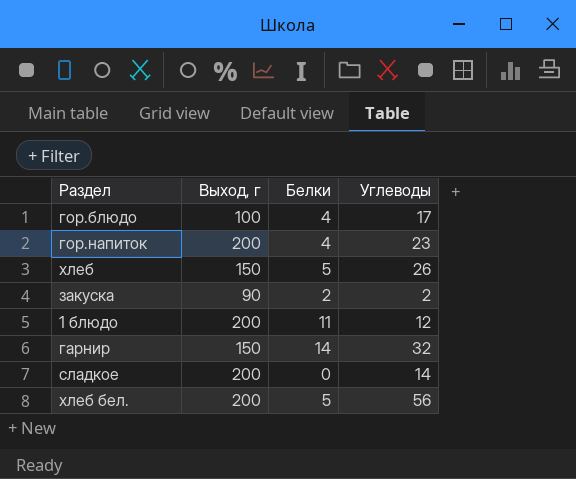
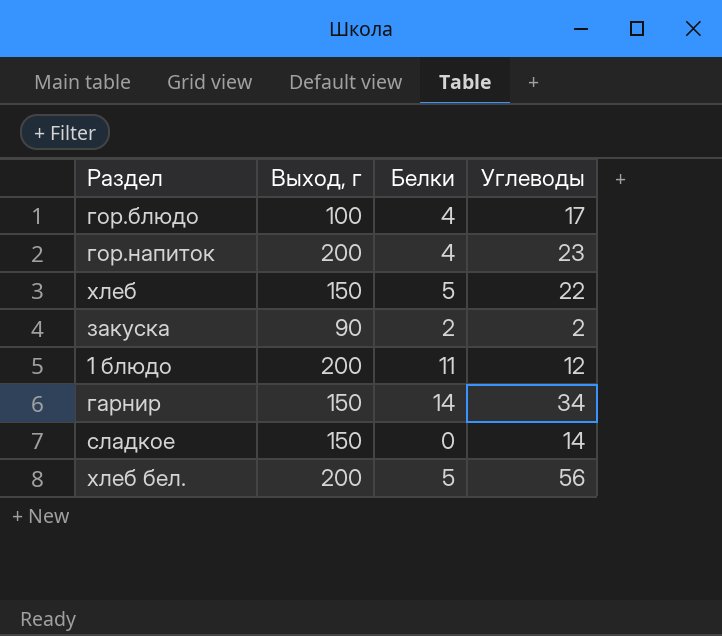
хлеб | Углеводы: 26 -> 22
гарнир | Углеводы: 32 -> 34
сладкое | Выход, г: 200 -> 150

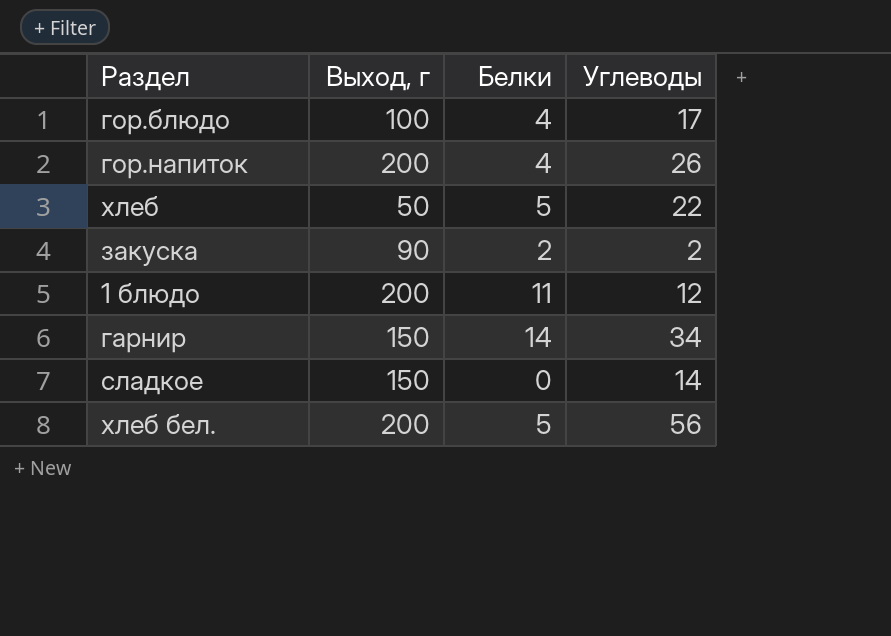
гор.напиток | Углеводы: 23 -> 26
хлеб | Выход, г: 150 -> 50

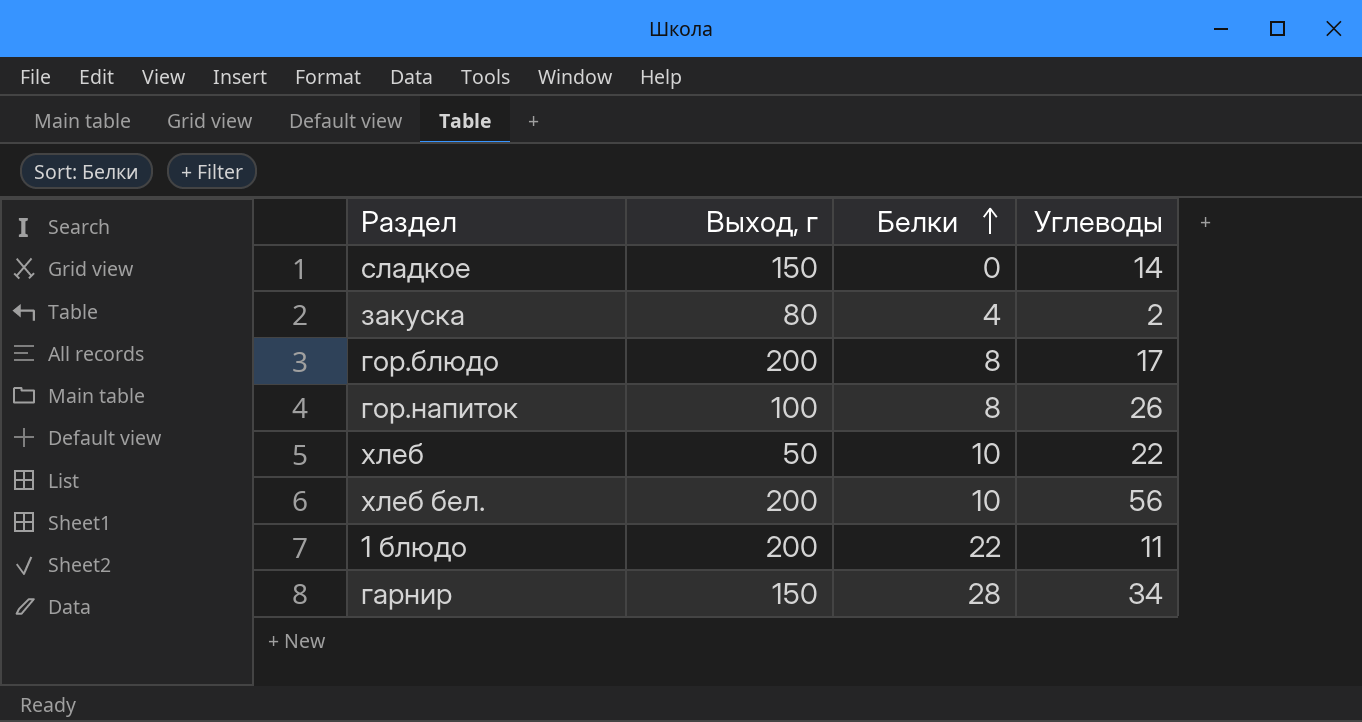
row order: none -> Белки ascending
закуска | Выход, г: 90 -> 80
закуска | Белки: 2 -> 4
гор.блюдо | Выход, г: 100 -> 200
гор.блюдо | Белки: 4 -> 8
гор.напиток | Выход, г: 200 -> 100
гор.напиток | Белки: 4 -> 8
хлеб | Белки: 5 -> 10
хлеб бел. | Белки: 5 -> 10
1 блюдо | Белки: 11 -> 22
1 блюдо | Углеводы: 12 -> 11
гарнир | Белки: 14 -> 28

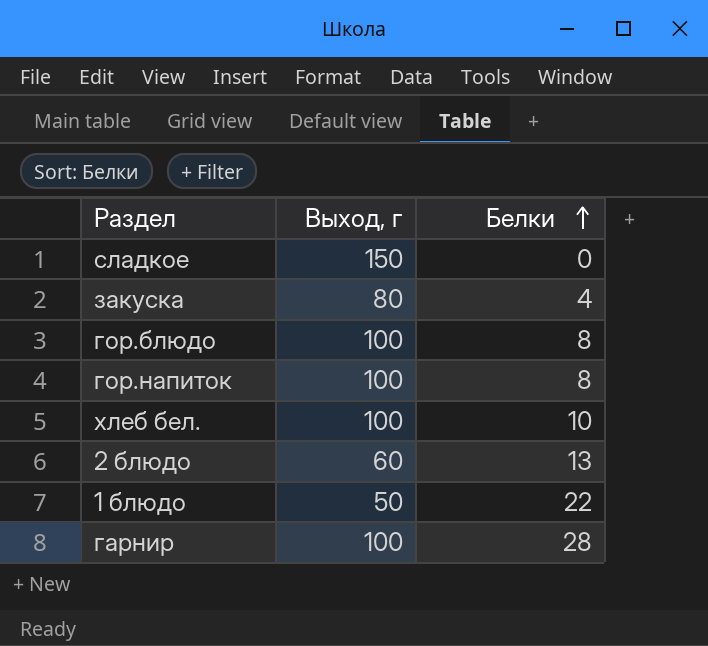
column Углеводы | position: 4 -> none
row хлеб: 50 | 10 | 22 -> none
гор.блюдо | Выход, г: 200 -> 100
хлеб бел. | Выход, г: 200 -> 100
row 2 блюдо: none -> 60 | 13
1 блюдо | Выход, г: 200 -> 50
гарнир | Выход, г: 150 -> 100

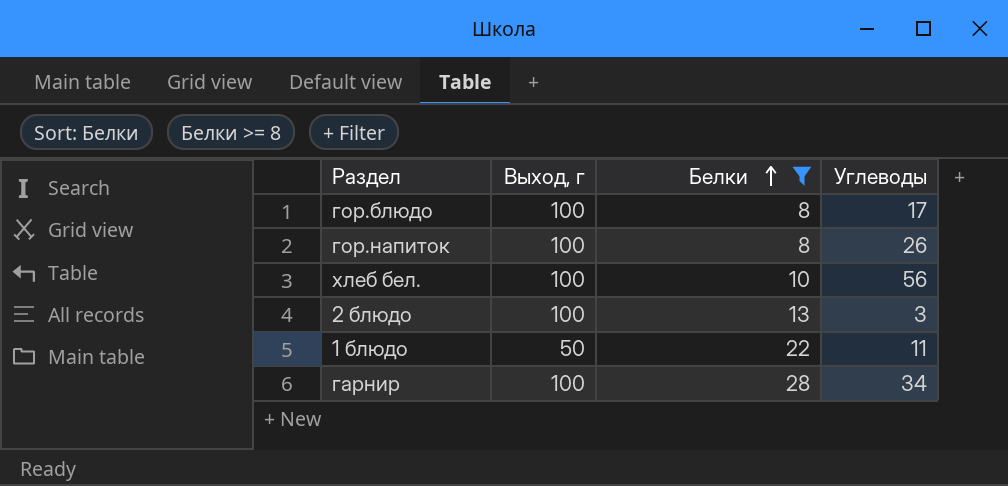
filter: none -> Белки >= 8
column Углеводы | position: none -> 4
2 блюдо | Выход, г: 60 -> 100

